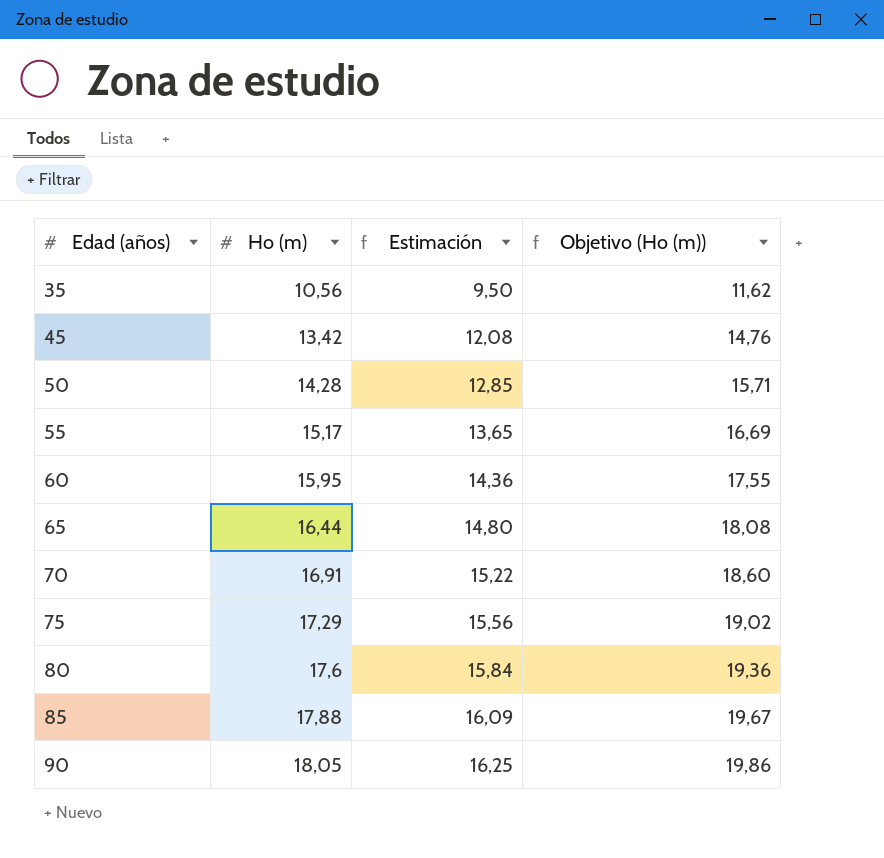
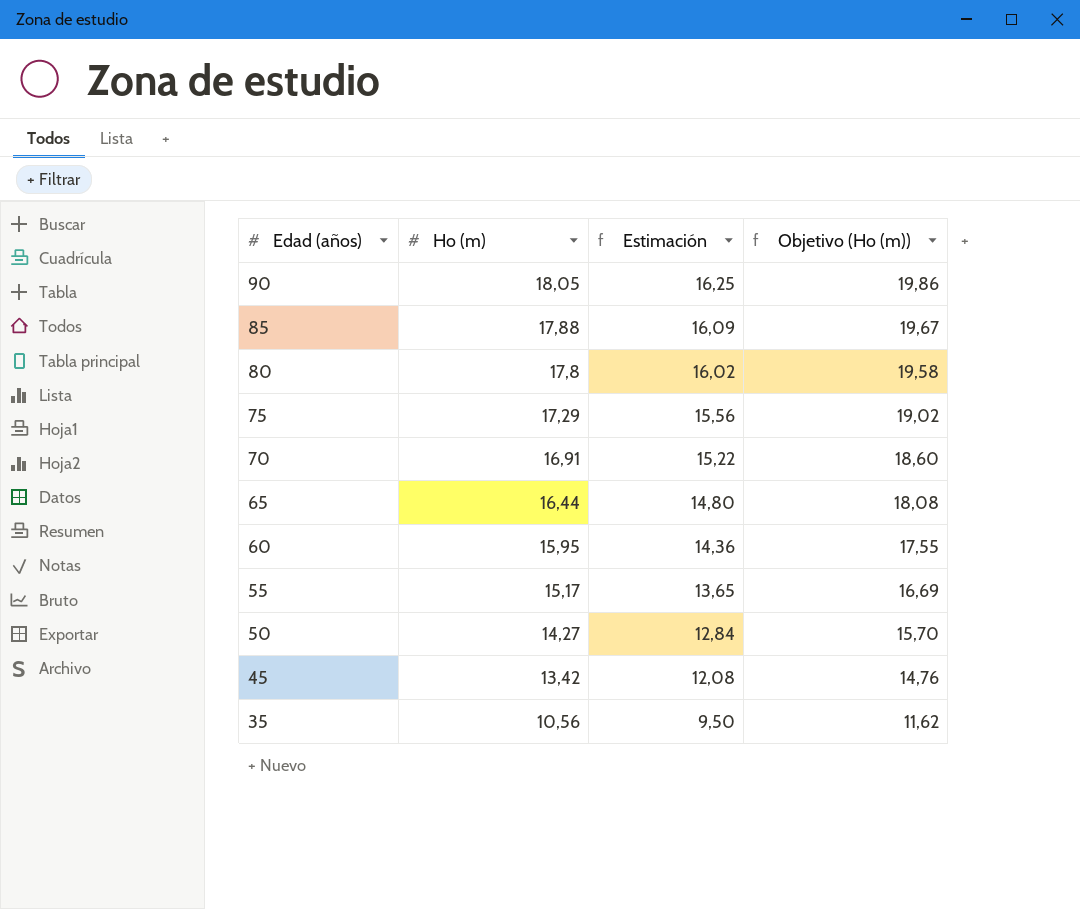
row order: Edad (años) ascending -> Edad (años) descending
80 | Ho (m): 17,6 -> 17,8
80 | Estimación: 15,84 -> 16,02
80 | Objetivo (Ho (m)): 19,36 -> 19,58
50 | Ho (m): 14,28 -> 14,27
50 | Estimación: 12,85 -> 12,84
50 | Objetivo (Ho (m)): 15,71 -> 15,70

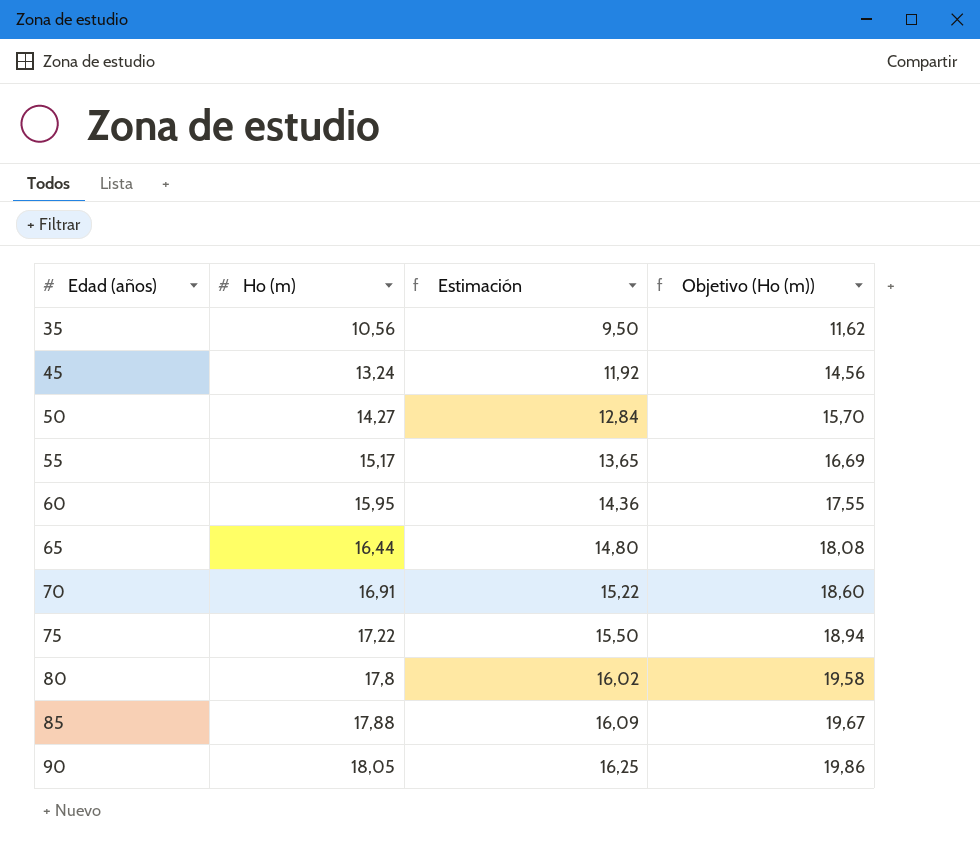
row order: Edad (años) descending -> Edad (años) ascending
45 | Ho (m): 13,42 -> 13,24
45 | Estimación: 12,08 -> 11,92
45 | Objetivo (Ho (m)): 14,76 -> 14,56
75 | Ho (m): 17,29 -> 17,22
75 | Estimación: 15,56 -> 15,50
75 | Objetivo (Ho (m)): 19,02 -> 18,94

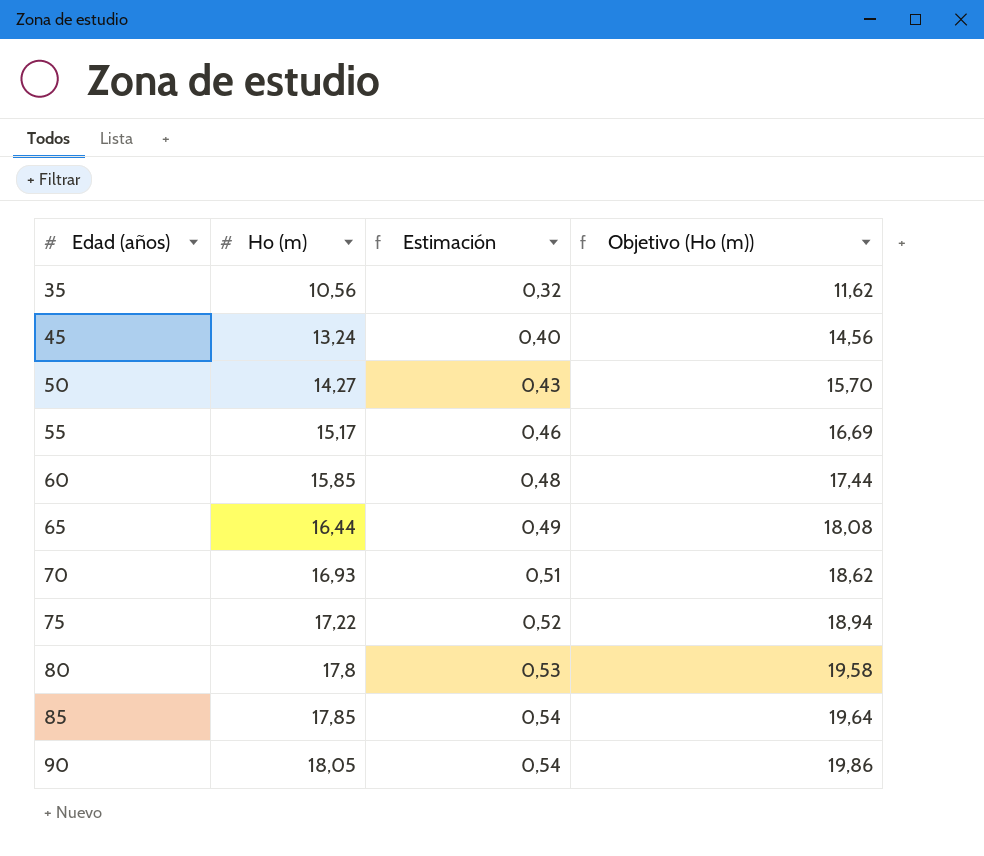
column Estimación | formula: [Ho (m)] * 0,9 -> [Ho (m)] * 0,03
60 | Ho (m): 15,95 -> 15,85
60 | Objetivo (Ho (m)): 17,55 -> 17,44
70 | Ho (m): 16,91 -> 16,93
70 | Objetivo (Ho (m)): 18,60 -> 18,62
85 | Ho (m): 17,88 -> 17,85
85 | Objetivo (Ho (m)): 19,67 -> 19,64

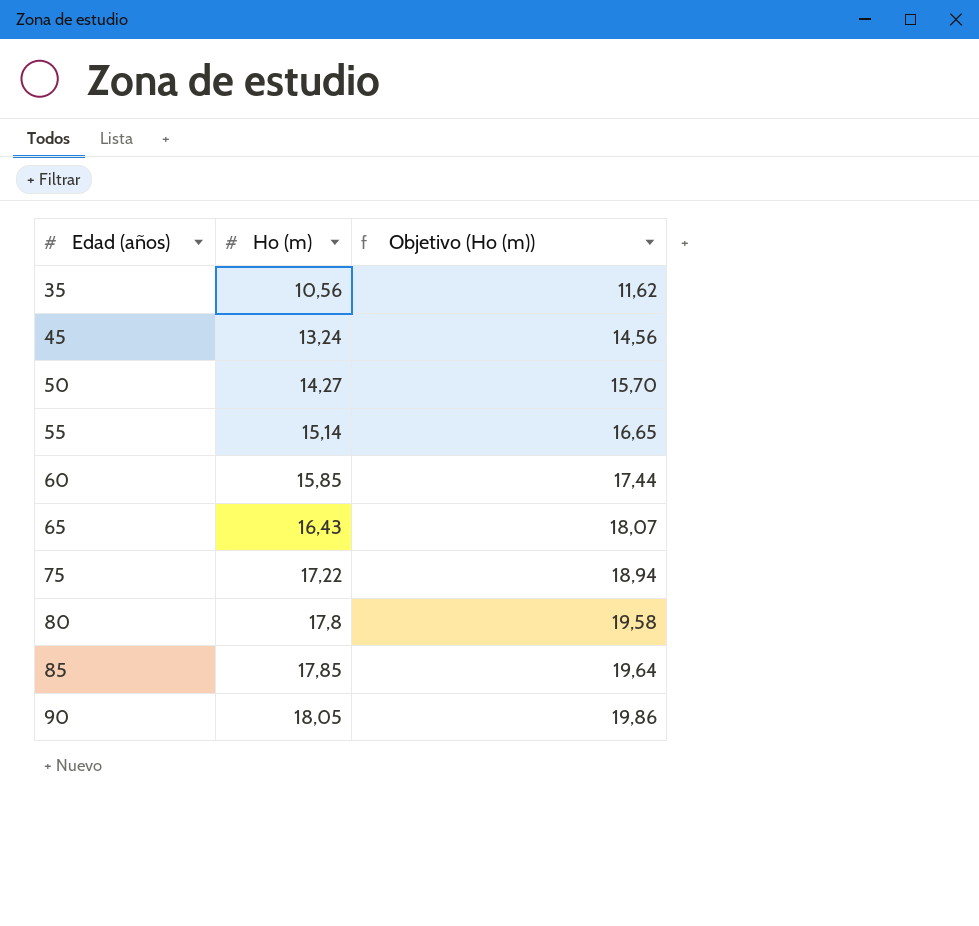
column Estimación | formula: [Ho (m)] * 0,03 -> none
row 70: 16,93 | 0,51 | 18,62 -> none
55 | Ho (m): 15,17 -> 15,14
55 | Objetivo (Ho (m)): 16,69 -> 16,65
65 | Ho (m): 16,44 -> 16,43
65 | Objetivo (Ho (m)): 18,08 -> 18,07

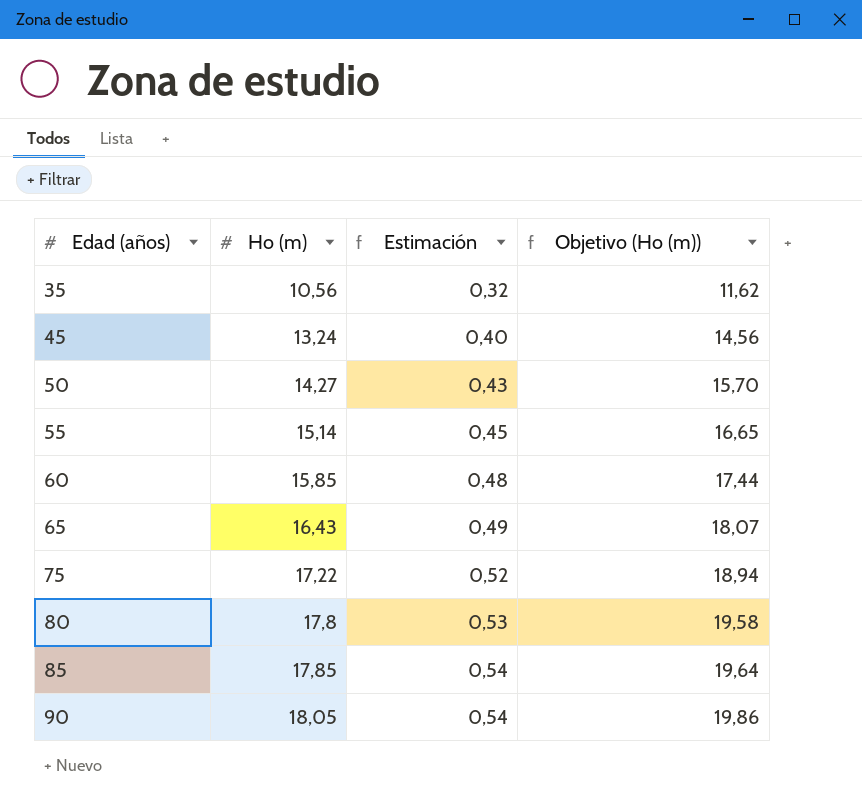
column Estimación | formula: none -> [Ho (m)] * 0,03

